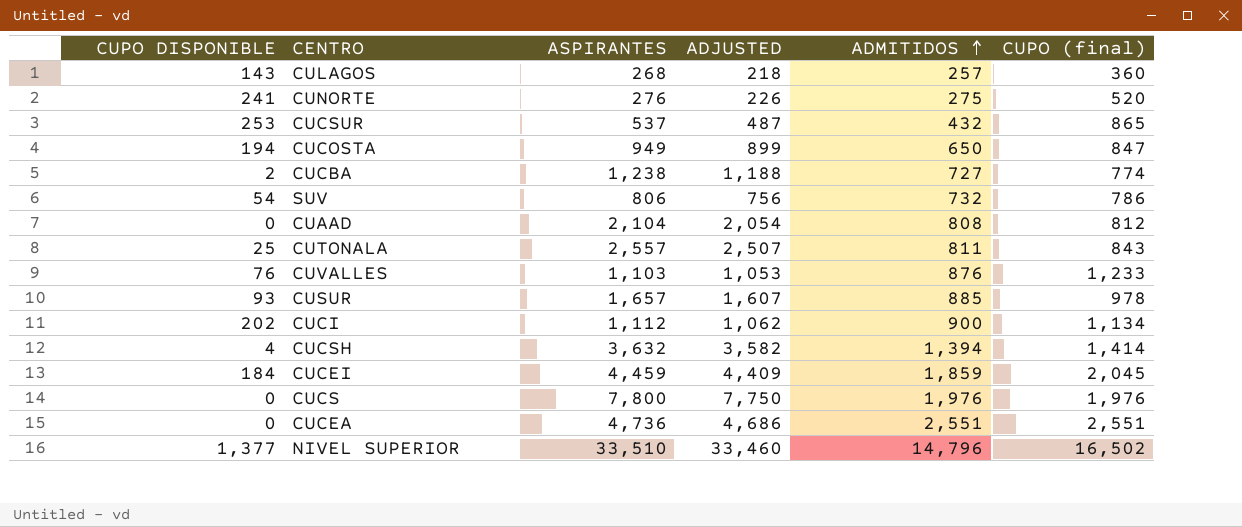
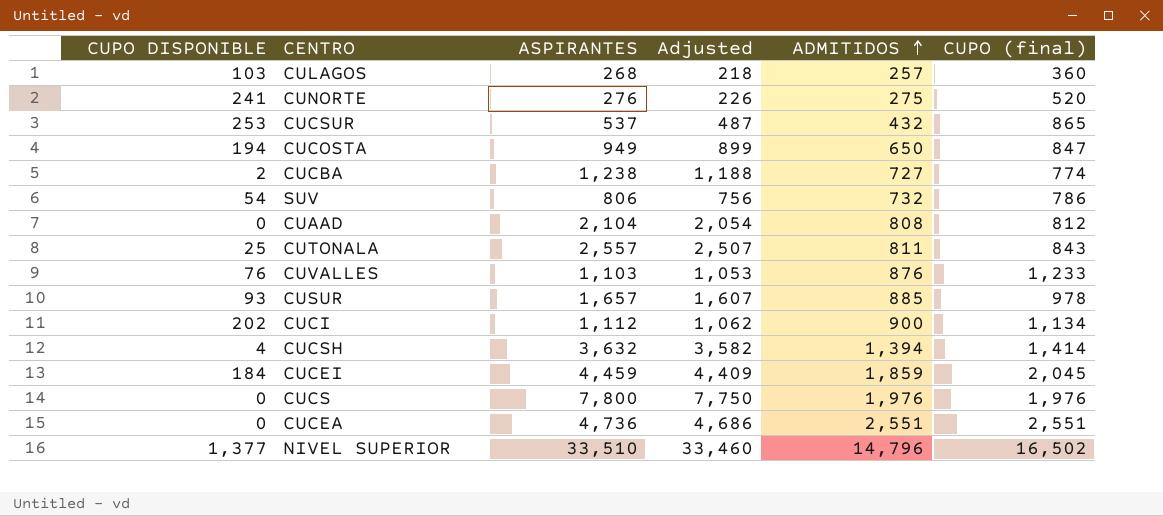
column name: ADJUSTED -> Adjusted
CULAGOS | CUPO DISPONIBLE: 143 -> 103

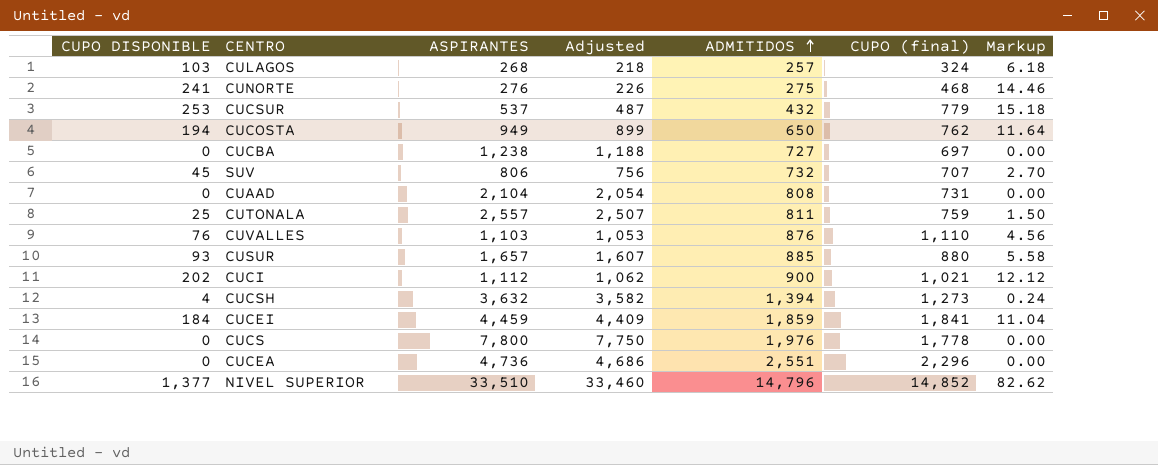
column Markup | formula: none -> [CUPO DISPONIBLE] * 0.06
CULAGOS | CUPO (final): 360 -> 324
CUNORTE | CUPO (final): 520 -> 468
CUCSUR | CUPO (final): 865 -> 779
CUCOSTA | CUPO (final): 847 -> 762
CUCBA | CUPO DISPONIBLE: 2 -> 0
CUCBA | CUPO (final): 774 -> 697
SUV | CUPO DISPONIBLE: 54 -> 45
SUV | CUPO (final): 786 -> 707
CUAAD | CUPO (final): 812 -> 731
CUTONALA | CUPO (final): 843 -> 759
CUVALLES | CUPO (final): 1,233 -> 1,110
CUSUR | CUPO (final): 978 -> 880
CUCI | CUPO (final): 1,134 -> 1,021
CUCSH | CUPO (final): 1,414 -> 1,273
CUCEI | CUPO (final): 2,045 -> 1,841
CUCS | CUPO (final): 1,976 -> 1,778
CUCEA | CUPO (final): 2,551 -> 2,296
NIVEL SUPERIOR | CUPO (final): 16,502 -> 14,852

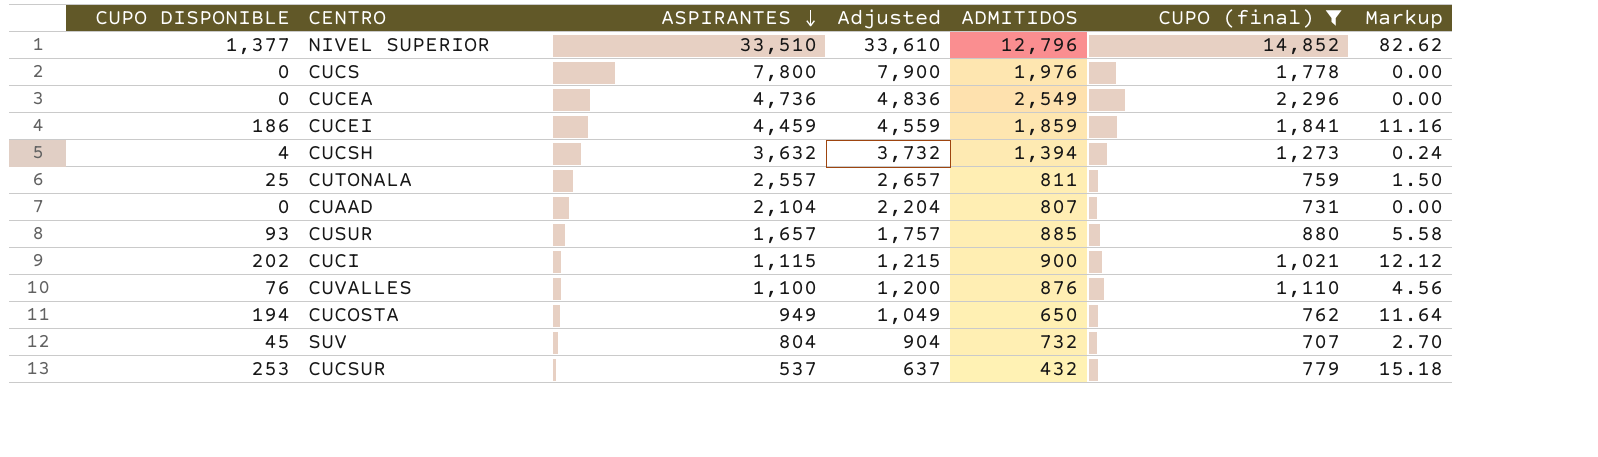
filter: none -> CUPO (final) >= 707
row order: ADMITIDOS ascending -> ASPIRANTES descending
column Adjusted | formula: [ASPIRANTES] - 50 -> [ASPIRANTES] + 100
NIVEL SUPERIOR | ADMITIDOS: 14,796 -> 12,796
CUCEA | ADMITIDOS: 2,551 -> 2,549
CUCEI | CUPO DISPONIBLE: 184 -> 186
CUCEI | Markup: 11.04 -> 11.16
CUAAD | ADMITIDOS: 808 -> 807
CUCI | ASPIRANTES: 1,112 -> 1,115
CUVALLES | ASPIRANTES: 1,103 -> 1,100
SUV | ASPIRANTES: 806 -> 804

